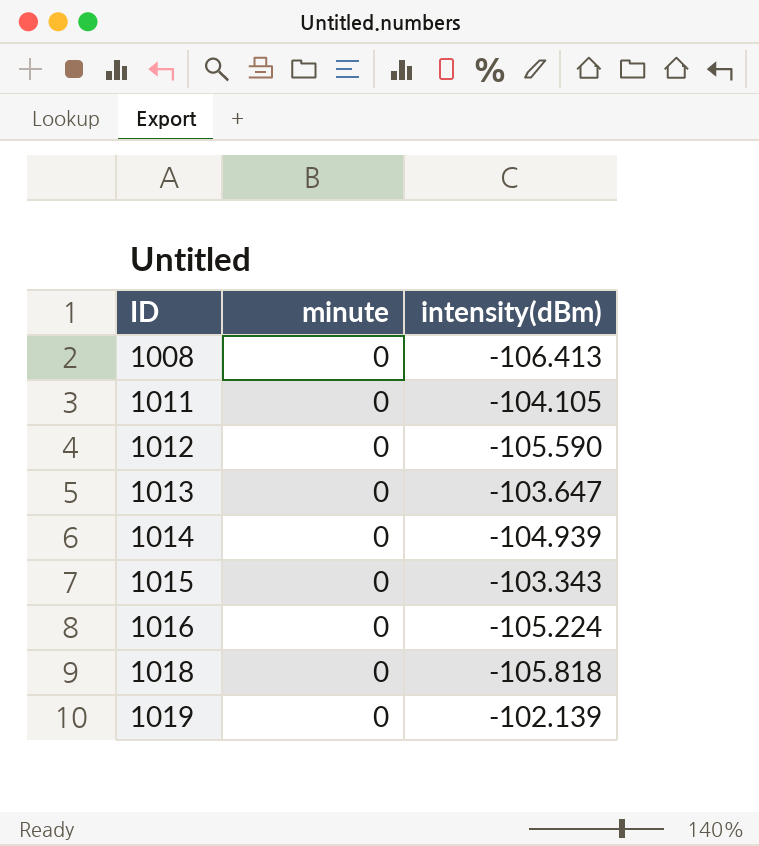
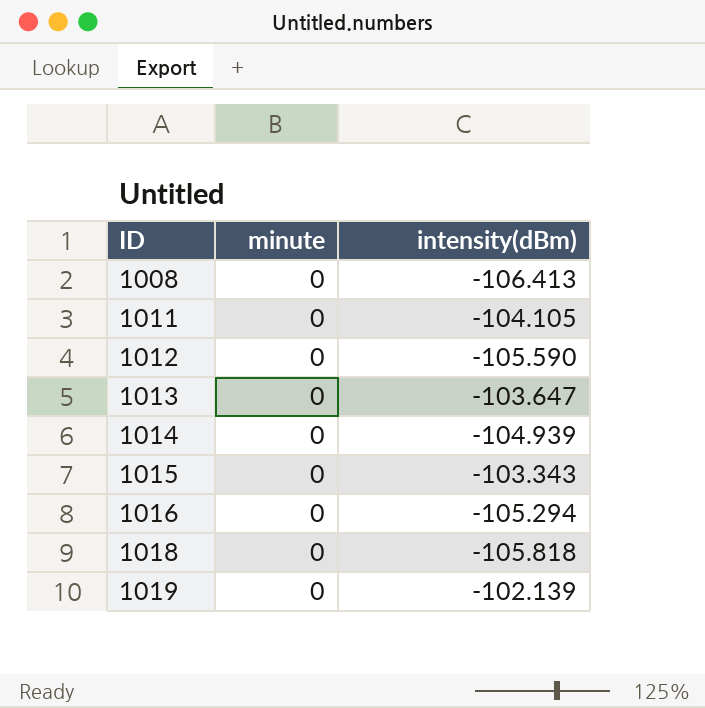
1016 | intensity(dBm): -105.224 -> -105.294

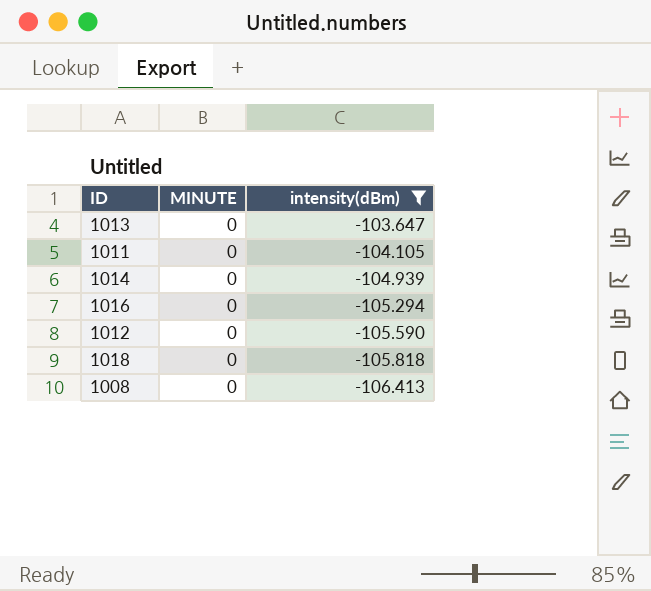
filter: none -> intensity(dBm) <= -103.647
row order: ID ascending -> intensity(dBm) descending
column name: minute -> MINUTE

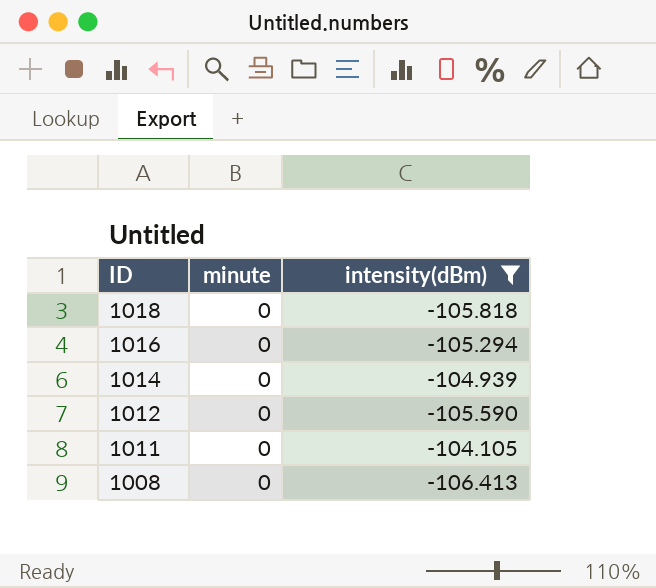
row order: intensity(dBm) descending -> ID descending
column name: MINUTE -> minute
row 1013: 0 | -103.647 -> none

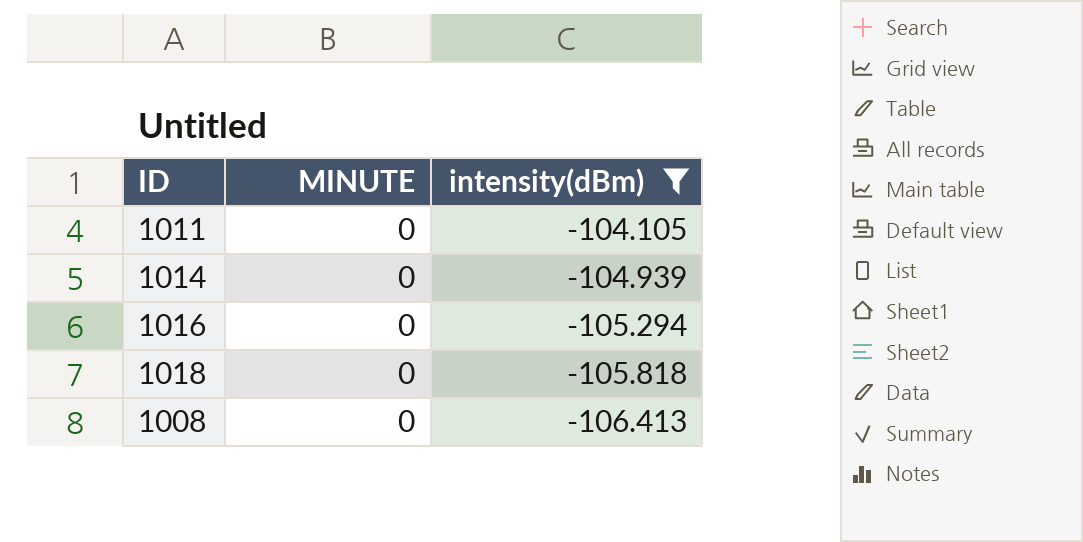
row order: ID descending -> intensity(dBm) descending
column name: minute -> MINUTE
row 1012: 0 | -105.590 -> none

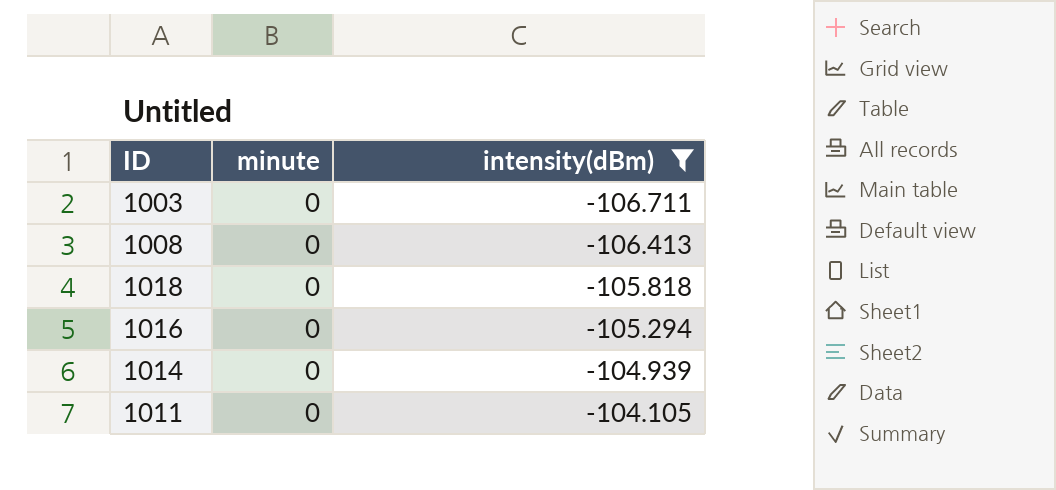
row order: intensity(dBm) descending -> intensity(dBm) ascending
column name: MINUTE -> minute
row 1003: none -> 0 | -106.711

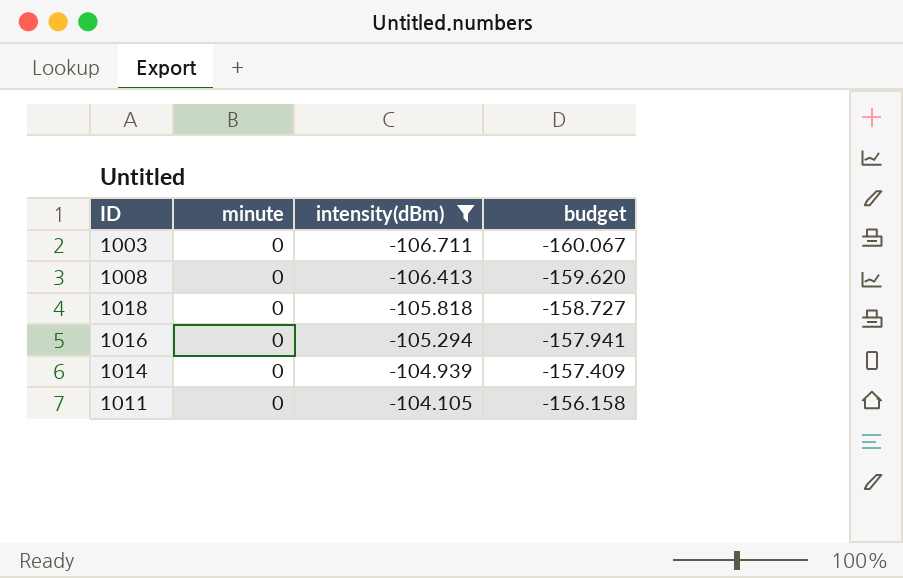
column budget | formula: none -> [intensity(dBm)] * 1.5

